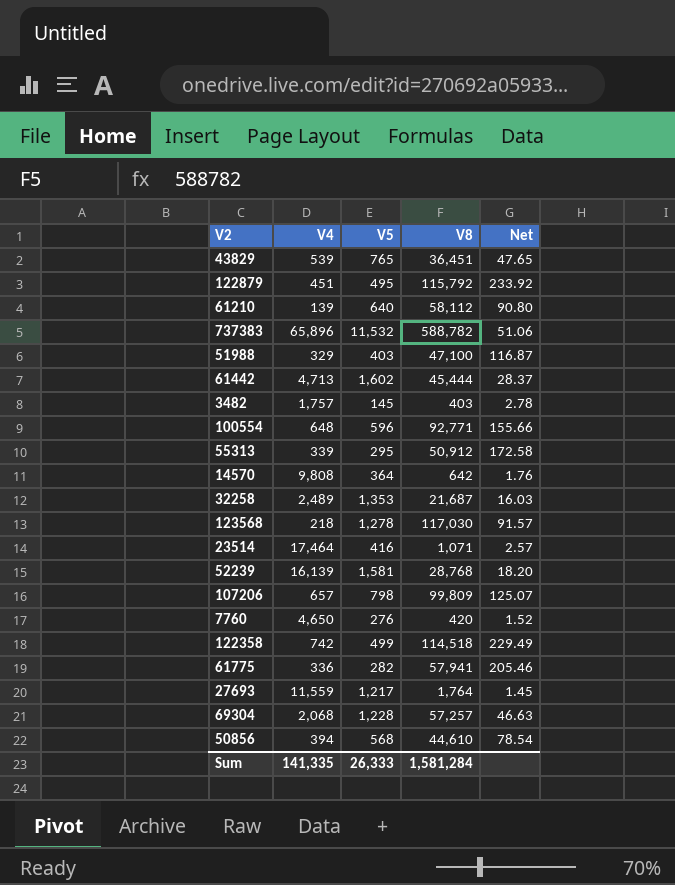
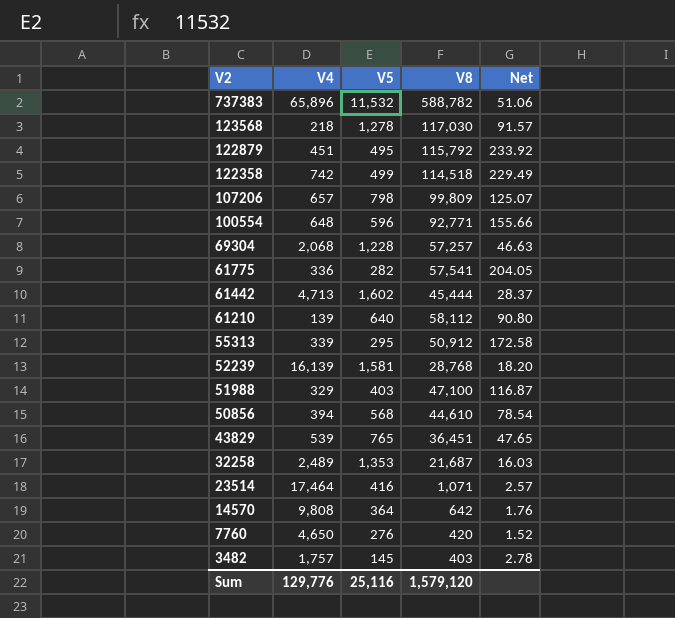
row order: none -> V2 descending
row 27693: 11,559 | 1,217 | 1,764 | 1.45 -> none
61775 | V8: 57,941 -> 57,541
61775 | Net: 205.46 -> 204.05
Sum | V4: 141,335 -> 129,776
Sum | V5: 26,333 -> 25,116
Sum | V8: 1,581,284 -> 1,579,120

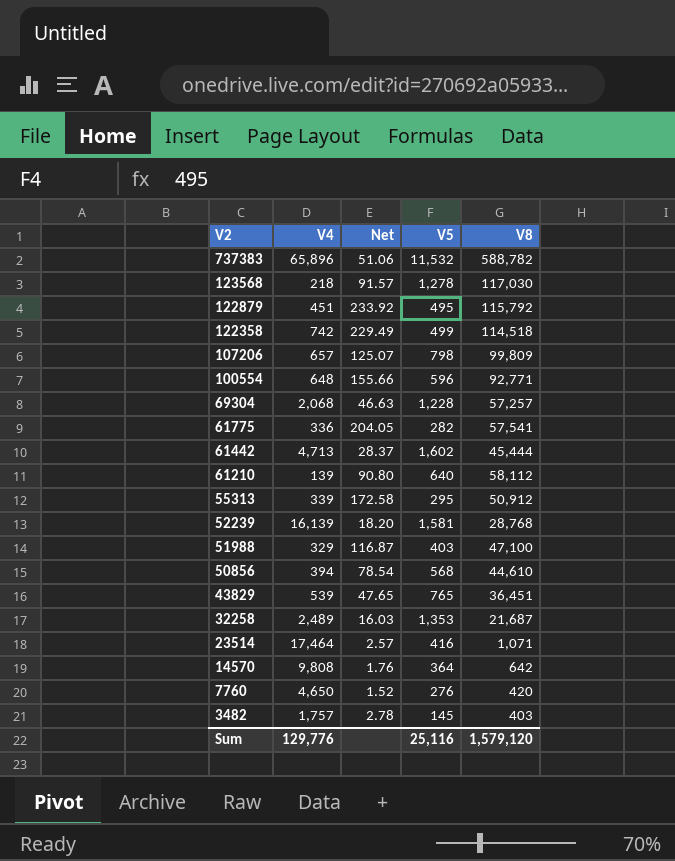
column Net | position: 5 -> 3

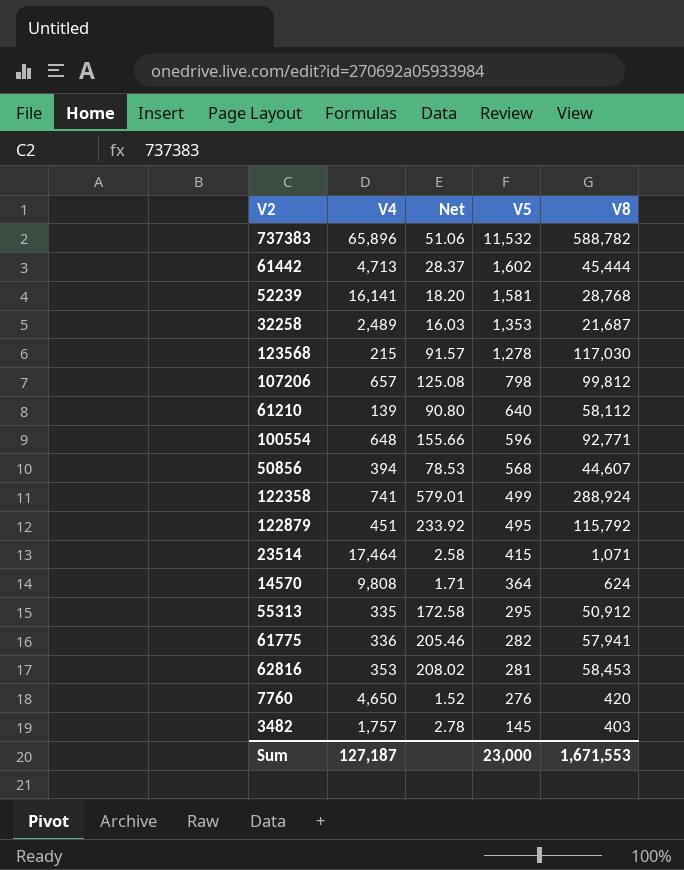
row order: V2 descending -> V5 descending
row 69304: 2,068 | 46.63 | 1,228 | 57,257 -> none
row 51988: 329 | 116.87 | 403 | 47,100 -> none
row 43829: 539 | 47.65 | 765 | 36,451 -> none
52239 | V4: 16,139 -> 16,141
123568 | V4: 218 -> 215
107206 | Net: 125.07 -> 125.08
107206 | V8: 99,809 -> 99,812
50856 | Net: 78.54 -> 78.53
50856 | V8: 44,610 -> 44,607
122358 | V4: 742 -> 741
122358 | Net: 229.49 -> 579.01
122358 | V8: 114,518 -> 288,924
23514 | Net: 2.57 -> 2.58
23514 | V5: 416 -> 415
14570 | Net: 1.76 -> 1.71
14570 | V8: 642 -> 624
55313 | V4: 339 -> 335
61775 | Net: 204.05 -> 205.46
61775 | V8: 57,541 -> 57,941
row 62816: none -> 353 | 208.02 | 281 | 58,453
Sum | V4: 129,776 -> 127,187
Sum | V5: 25,116 -> 23,000
Sum | V8: 1,579,120 -> 1,671,553

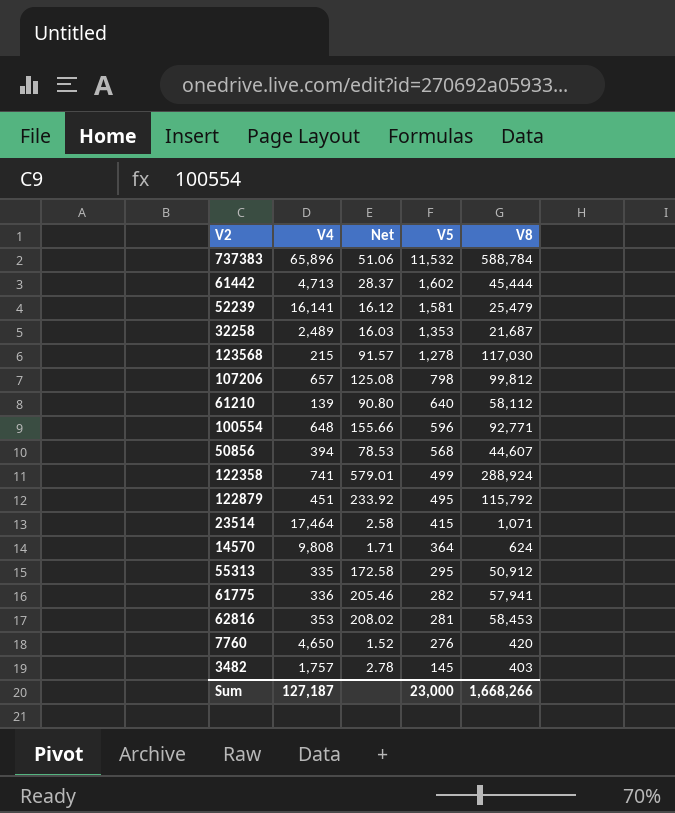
737383 | V8: 588,782 -> 588,784
52239 | Net: 18.20 -> 16.12
52239 | V8: 28,768 -> 25,479
Sum | V8: 1,671,553 -> 1,668,266

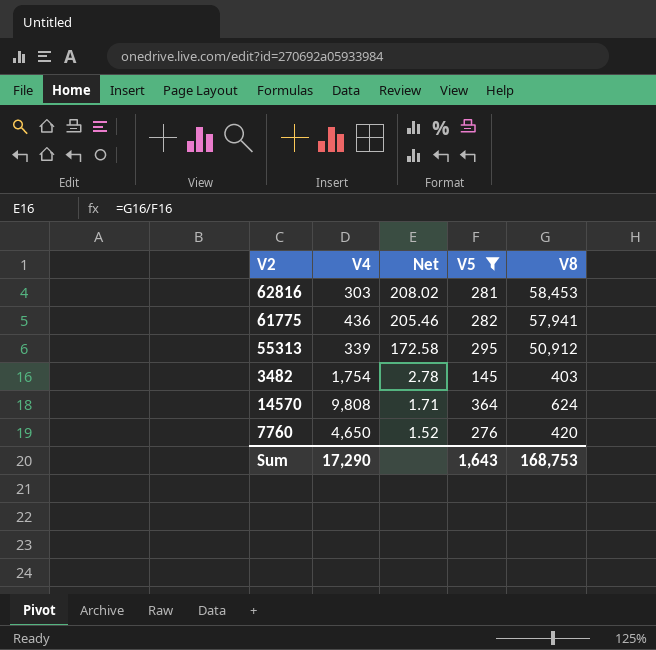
filter: none -> V5 <= 364
row order: V5 descending -> Net descending
62816 | V4: 353 -> 303
61775 | V4: 336 -> 436
55313 | V4: 335 -> 339
3482 | V4: 1,757 -> 1,754
Sum | V4: 127,187 -> 17,290
Sum | V5: 23,000 -> 1,643
Sum | V8: 1,668,266 -> 168,753

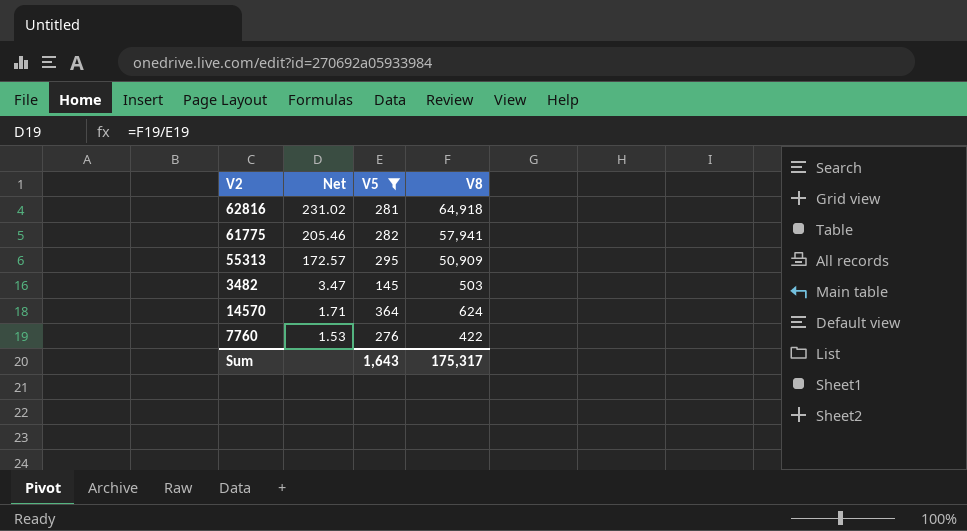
column V4 | position: 2 -> none
62816 | Net: 208.02 -> 231.02
62816 | V8: 58,453 -> 64,918
55313 | Net: 172.58 -> 172.57
55313 | V8: 50,912 -> 50,909
3482 | Net: 2.78 -> 3.47
3482 | V8: 403 -> 503
7760 | Net: 1.52 -> 1.53
7760 | V8: 420 -> 422
Sum | V8: 168,753 -> 175,317

